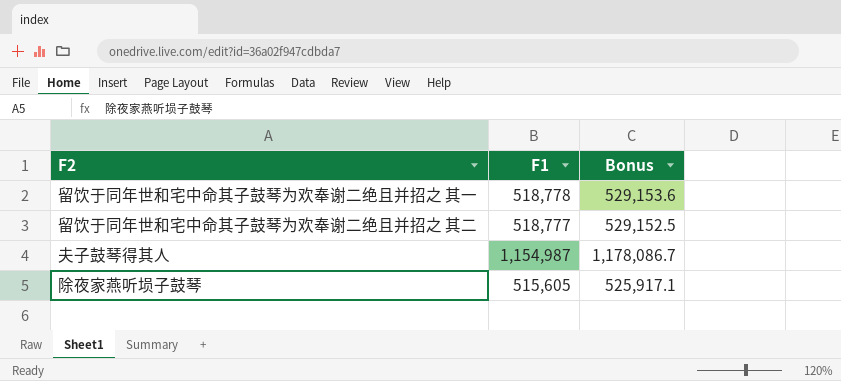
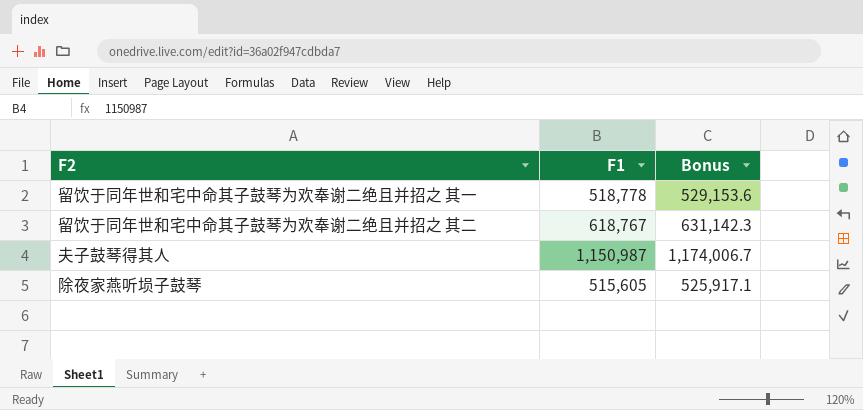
留饮于同年世和宅中命其子鼓琴为欢奉谢二绝且并招之 其二 | F1: 518,777 -> 618,767
留饮于同年世和宅中命其子鼓琴为欢奉谢二绝且并招之 其二 | Bonus: 529,152.5 -> 631,142.3
夫子鼓琴得其人 | F1: 1,154,987 -> 1,150,987
夫子鼓琴得其人 | Bonus: 1,178,086.7 -> 1,174,006.7

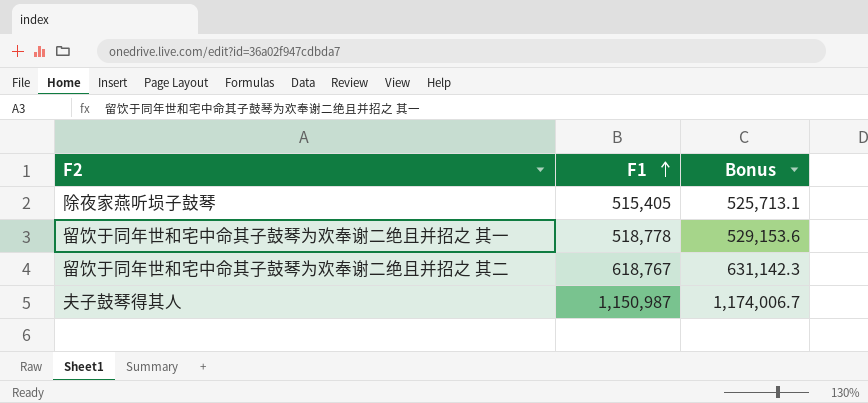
row order: none -> F1 ascending
除夜家燕听埙子鼓琴 | F1: 515,605 -> 515,405
除夜家燕听埙子鼓琴 | Bonus: 525,917.1 -> 525,713.1

